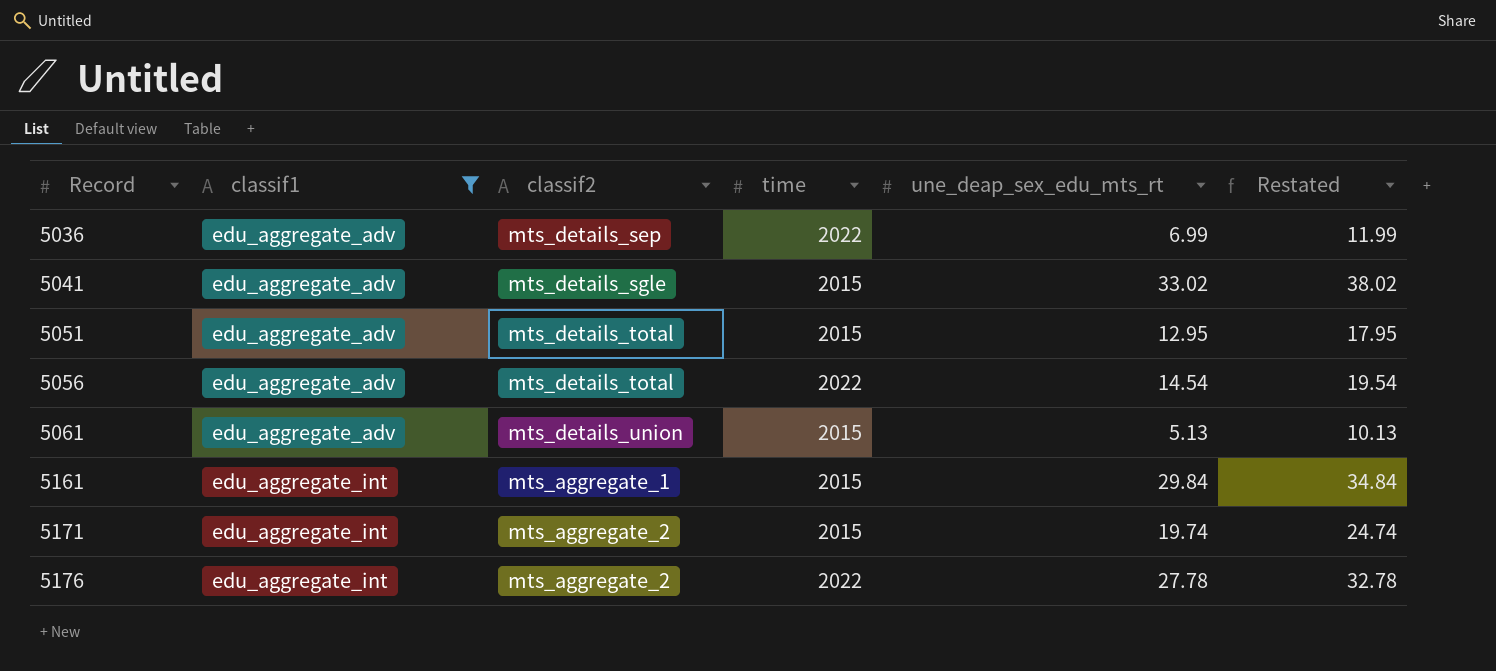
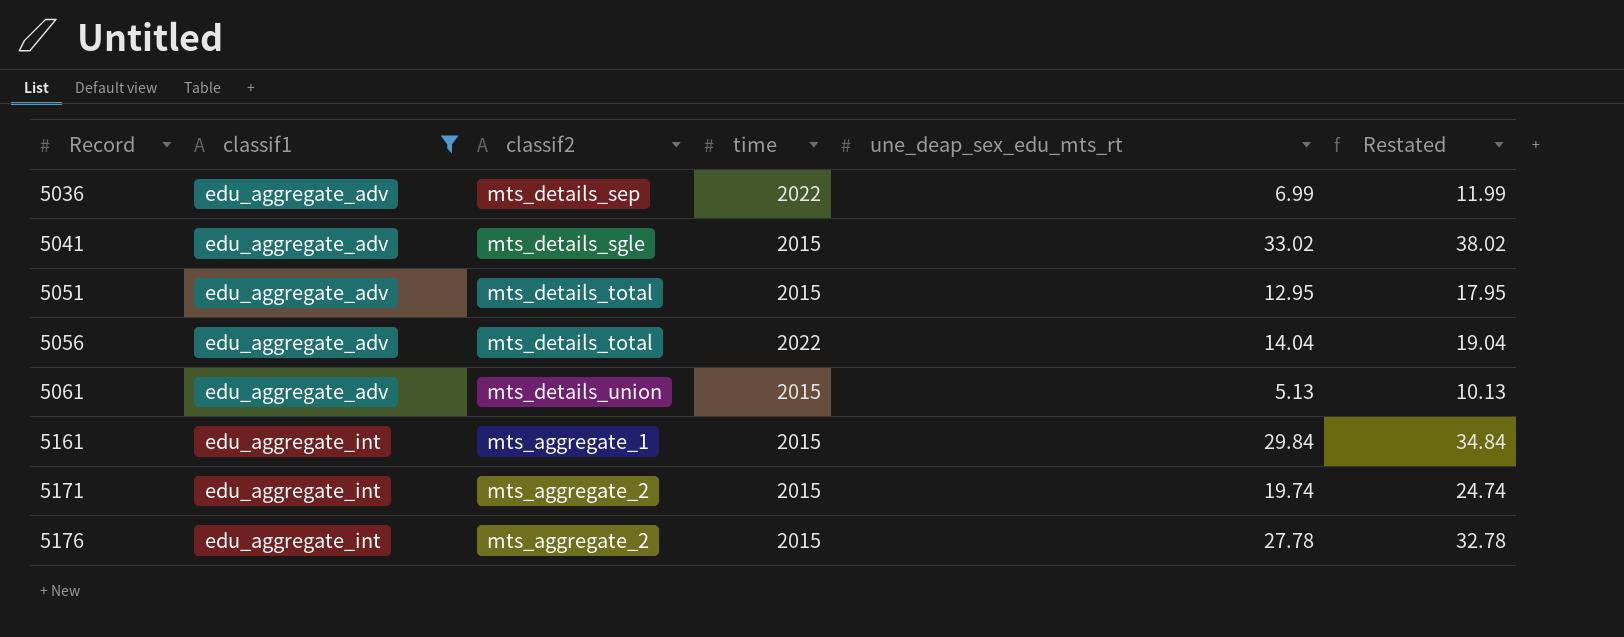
5056 | une_deap_sex_edu_mts_rt: 14.54 -> 14.04
5056 | Restated: 19.54 -> 19.04
5176 | time: 2022 -> 2015

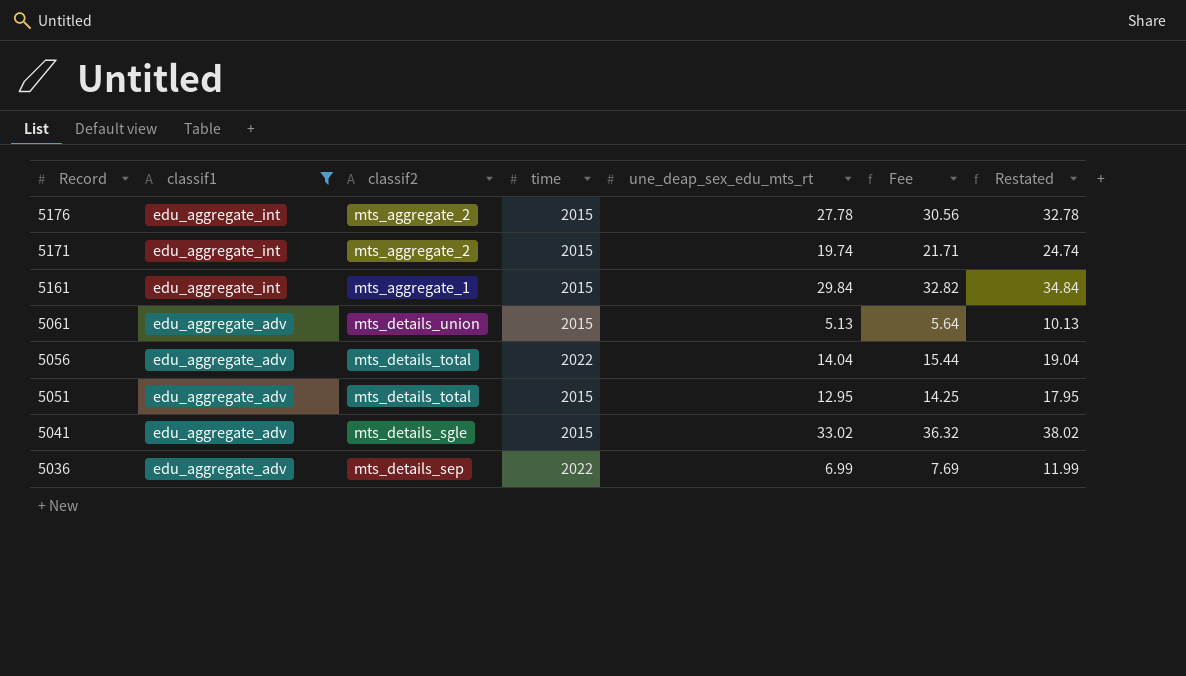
row order: Record ascending -> Record descending
column Fee | formula: none -> [une_deap_sex_edu_mts_rt] * 1.1

